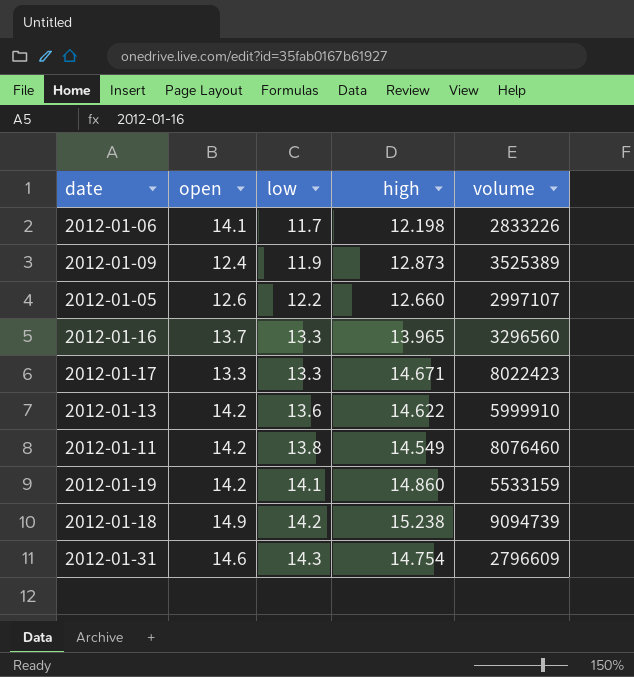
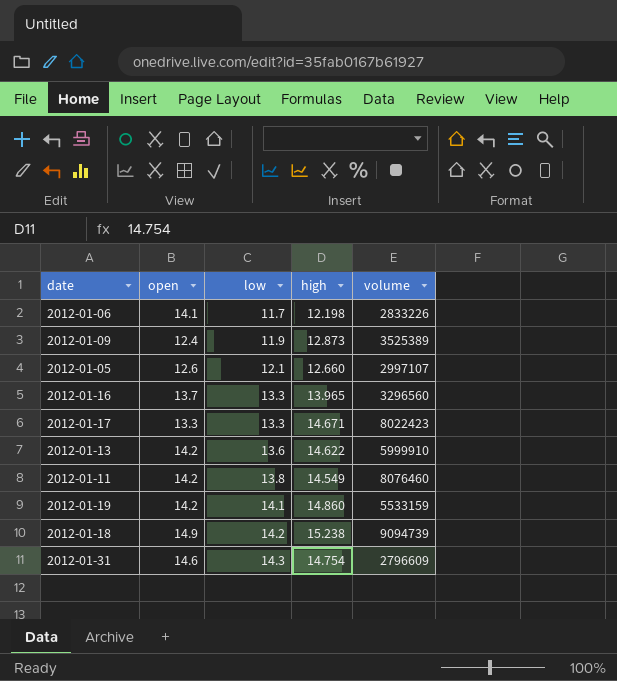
2012-01-05 | low: 12.2 -> 12.1

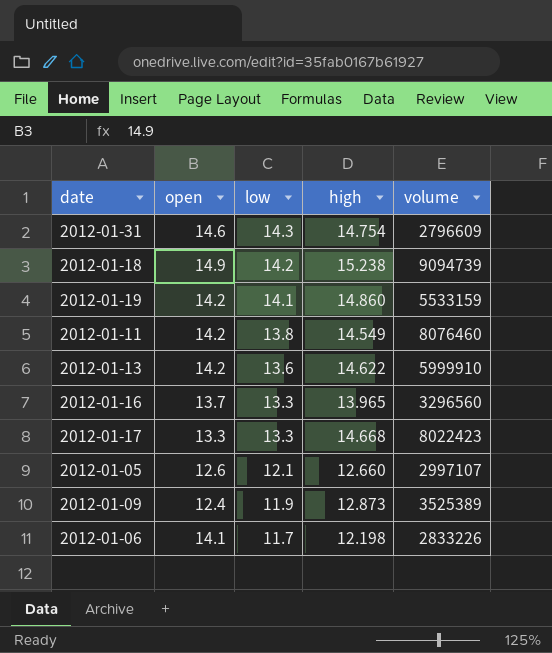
row order: low ascending -> low descending
2012-01-17 | high: 14.671 -> 14.668

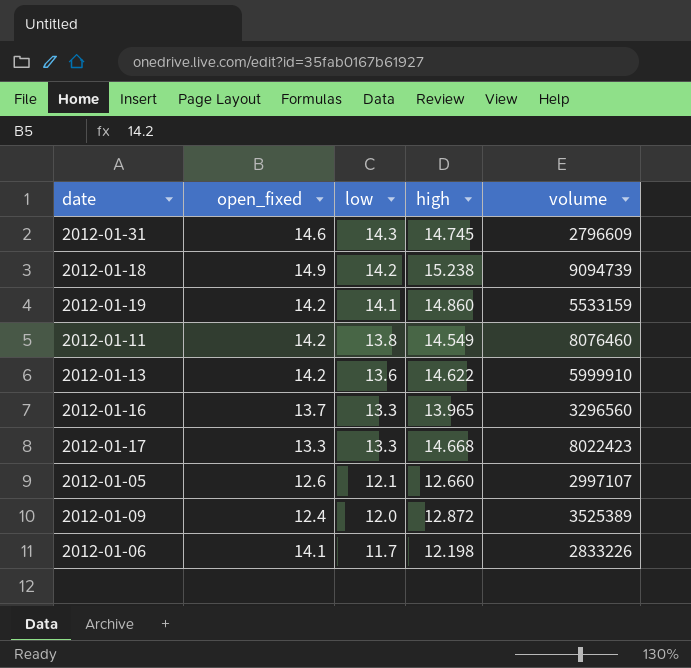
column name: open -> open_fixed
2012-01-31 | high: 14.754 -> 14.745
2012-01-09 | low: 11.9 -> 12.0
2012-01-09 | high: 12.873 -> 12.872

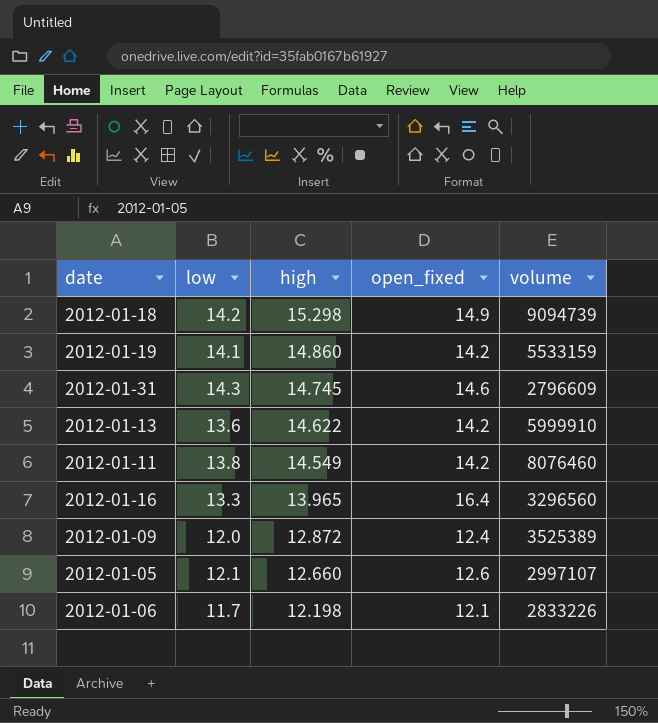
row order: low descending -> high descending
column open_fixed | position: 2 -> 4
row 2012-01-17: 13.3 | 13.3 | 14.668 | 8022423 -> none
2012-01-18 | high: 15.238 -> 15.298
2012-01-16 | open_fixed: 13.7 -> 16.4
2012-01-06 | open_fixed: 14.1 -> 12.1

